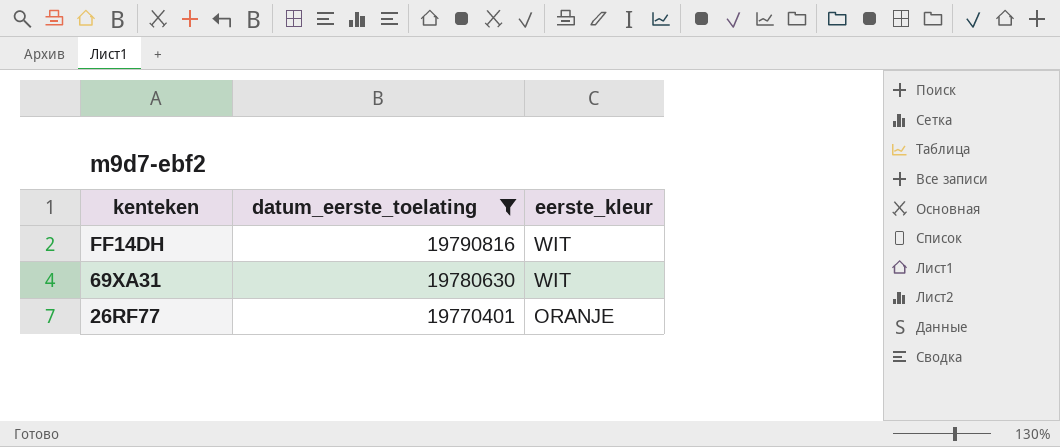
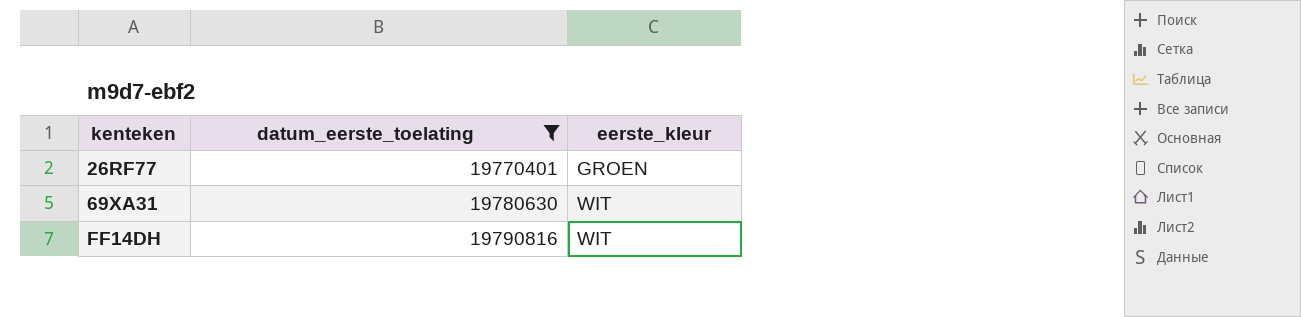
row order: kenteken descending -> kenteken ascending
26RF77 | eerste_kleur: ORANJE -> GROEN

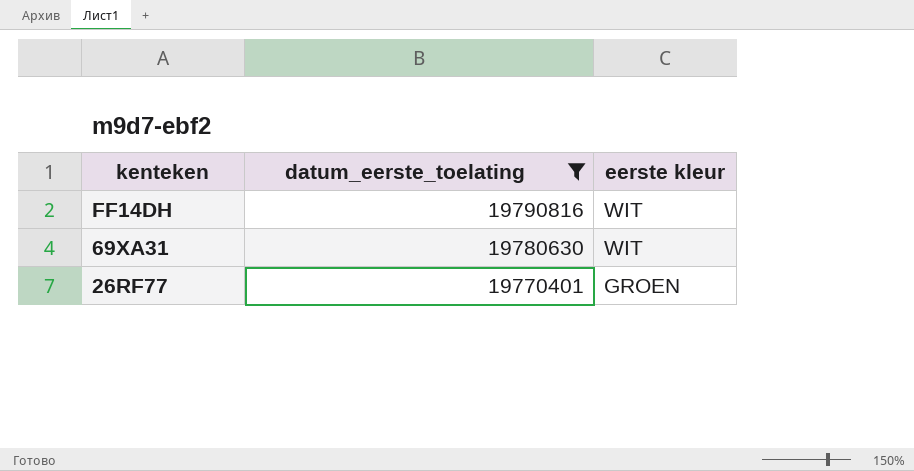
row order: kenteken ascending -> kenteken descending
column name: eerste_kleur -> eerste kleur

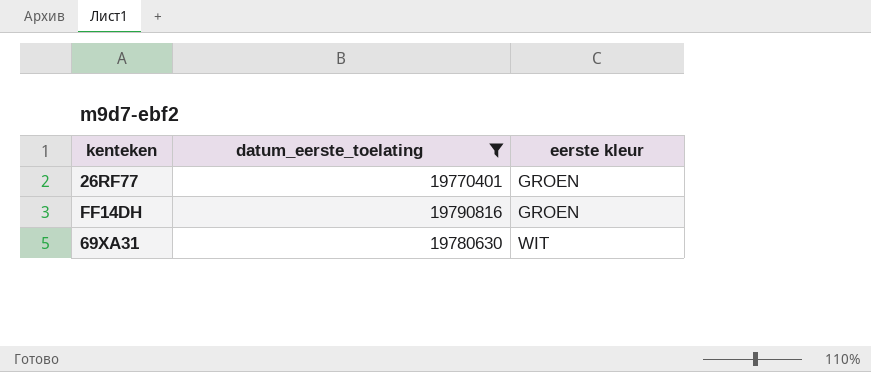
row order: kenteken descending -> eerste kleur ascending
FF14DH | eerste kleur: WIT -> GROEN

